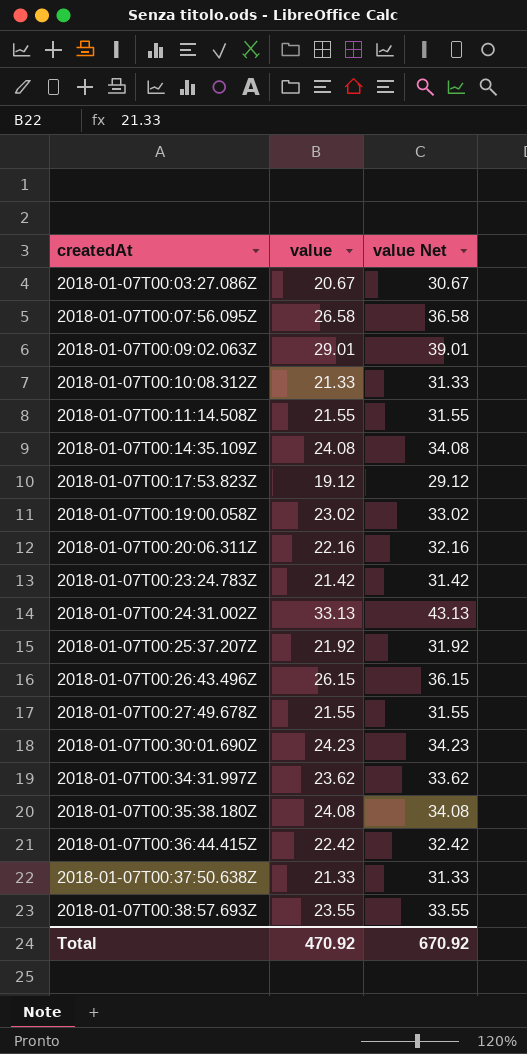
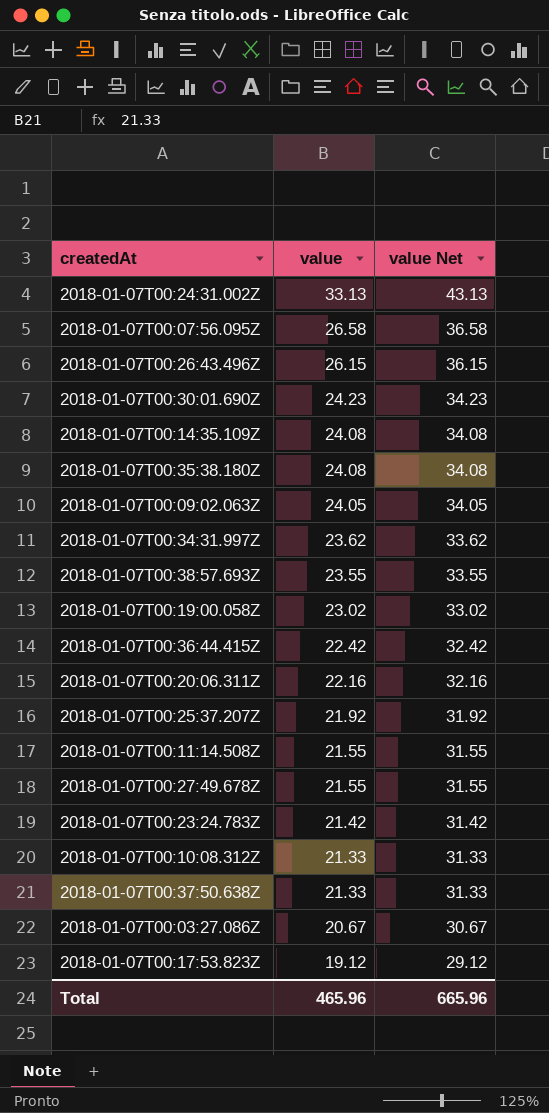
row order: createdAt ascending -> value descending
2018-01-07T00:09:02.063Z | value: 29.01 -> 24.05
2018-01-07T00:09:02.063Z | value Net: 39.01 -> 34.05
Total | value: 470.92 -> 465.96
Total | value Net: 670.92 -> 665.96

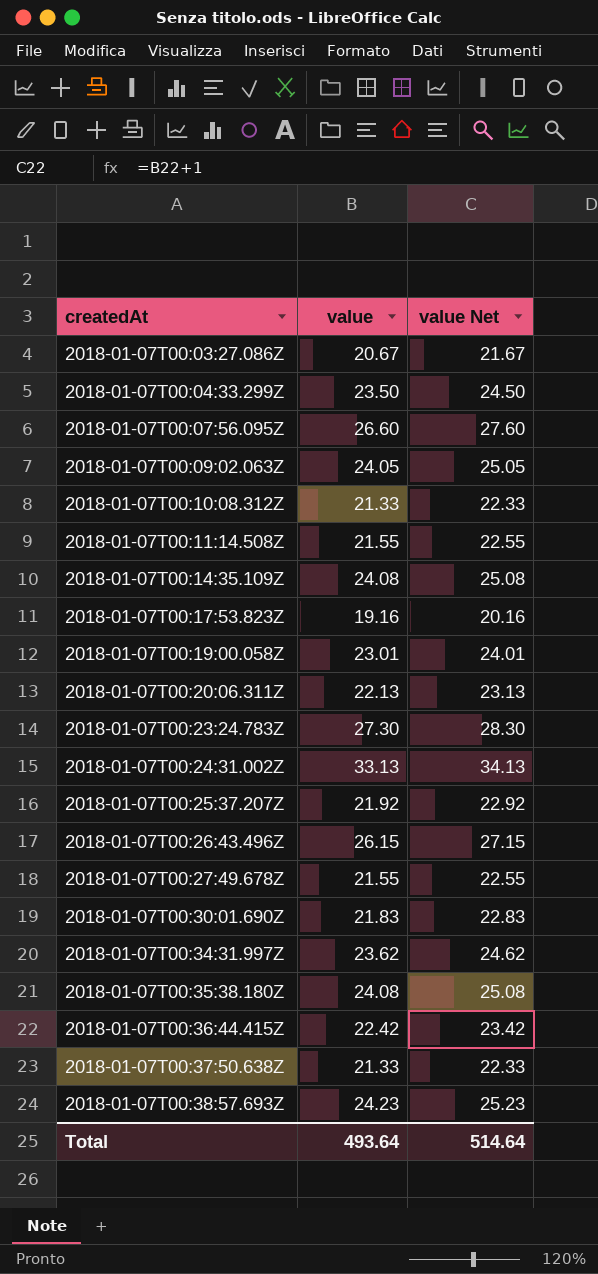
row order: value descending -> createdAt ascending
column value Net | formula: [value] + 10 -> [value] + 1
row 2018-01-07T00:04:33.299Z: none -> 23.50 | 24.50
2018-01-07T00:07:56.095Z | value: 26.58 -> 26.60
2018-01-07T00:17:53.823Z | value: 19.12 -> 19.16
2018-01-07T00:19:00.058Z | value: 23.02 -> 23.01
2018-01-07T00:20:06.311Z | value: 22.16 -> 22.13
2018-01-07T00:23:24.783Z | value: 21.42 -> 27.30
2018-01-07T00:30:01.690Z | value: 24.23 -> 21.83
2018-01-07T00:38:57.693Z | value: 23.55 -> 24.23
Total | value: 465.96 -> 493.64
Total | value Net: 665.96 -> 514.64

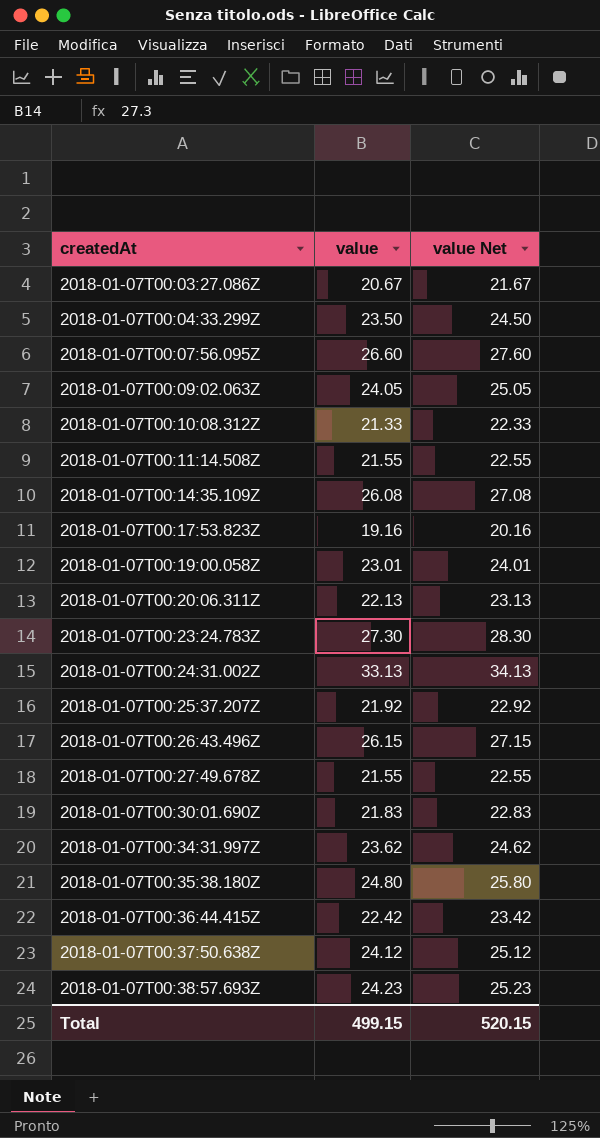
2018-01-07T00:14:35.109Z | value: 24.08 -> 26.08
2018-01-07T00:14:35.109Z | value Net: 25.08 -> 27.08
2018-01-07T00:35:38.180Z | value: 24.08 -> 24.80
2018-01-07T00:35:38.180Z | value Net: 25.08 -> 25.80
2018-01-07T00:37:50.638Z | value: 21.33 -> 24.12
2018-01-07T00:37:50.638Z | value Net: 22.33 -> 25.12
Total | value: 493.64 -> 499.15
Total | value Net: 514.64 -> 520.15

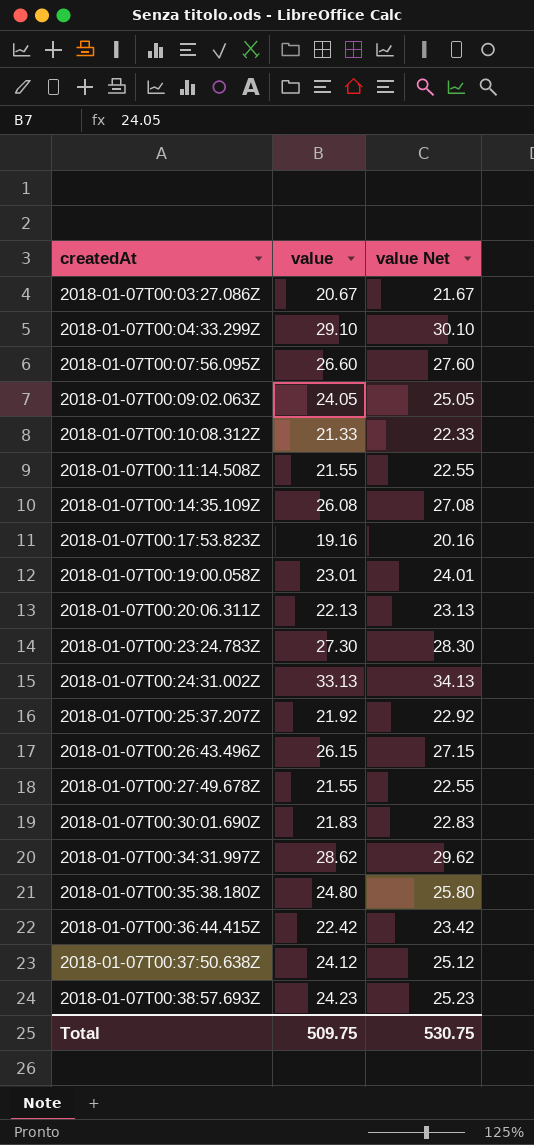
2018-01-07T00:04:33.299Z | value: 23.50 -> 29.10
2018-01-07T00:04:33.299Z | value Net: 24.50 -> 30.10
2018-01-07T00:34:31.997Z | value: 23.62 -> 28.62
2018-01-07T00:34:31.997Z | value Net: 24.62 -> 29.62
Total | value: 499.15 -> 509.75
Total | value Net: 520.15 -> 530.75

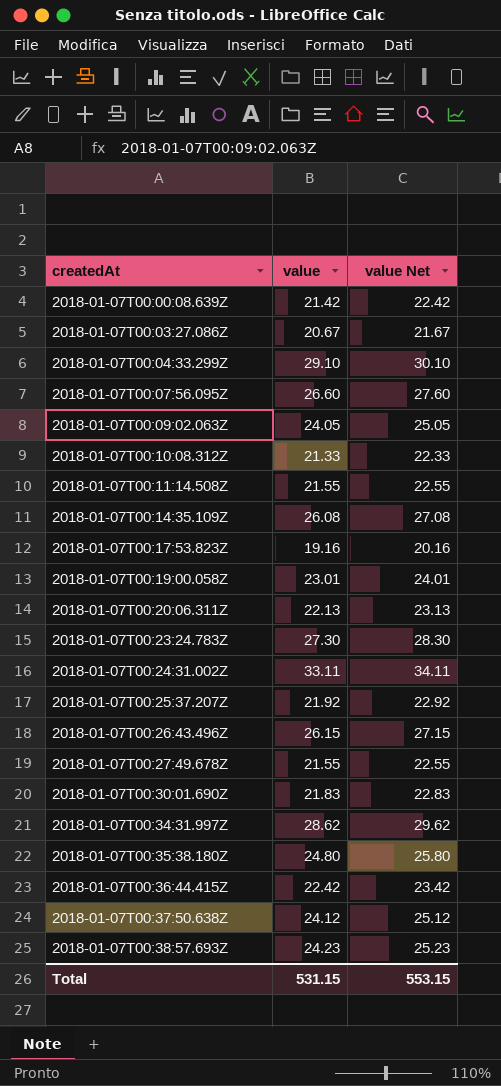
row 2018-01-07T00:00:08.639Z: none -> 21.42 | 22.42
2018-01-07T00:24:31.002Z | value: 33.13 -> 33.11
2018-01-07T00:24:31.002Z | value Net: 34.13 -> 34.11
Total | value: 509.75 -> 531.15
Total | value Net: 530.75 -> 553.15

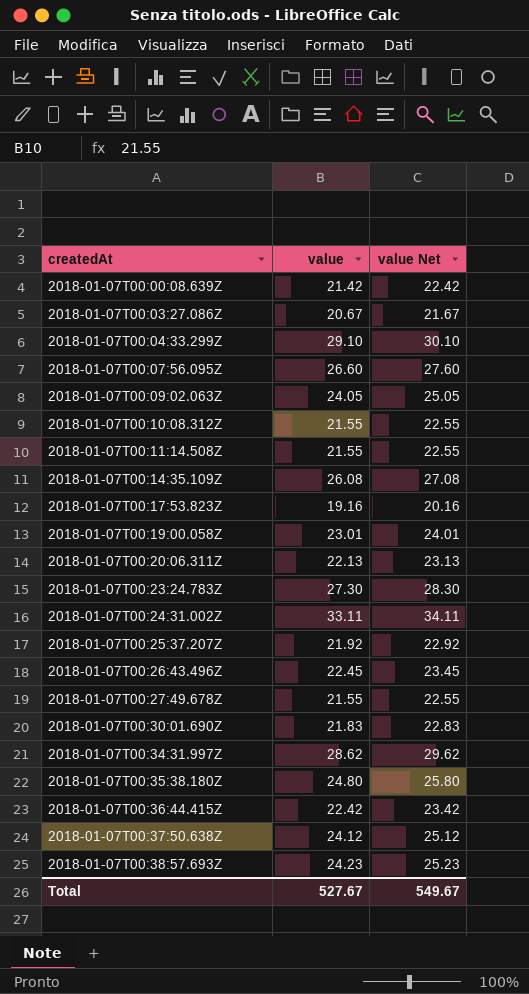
2018-01-07T00:10:08.312Z | value: 21.33 -> 21.55
2018-01-07T00:10:08.312Z | value Net: 22.33 -> 22.55
2018-01-07T00:26:43.496Z | value: 26.15 -> 22.45
2018-01-07T00:26:43.496Z | value Net: 27.15 -> 23.45
Total | value: 531.15 -> 527.67
Total | value Net: 553.15 -> 549.67

